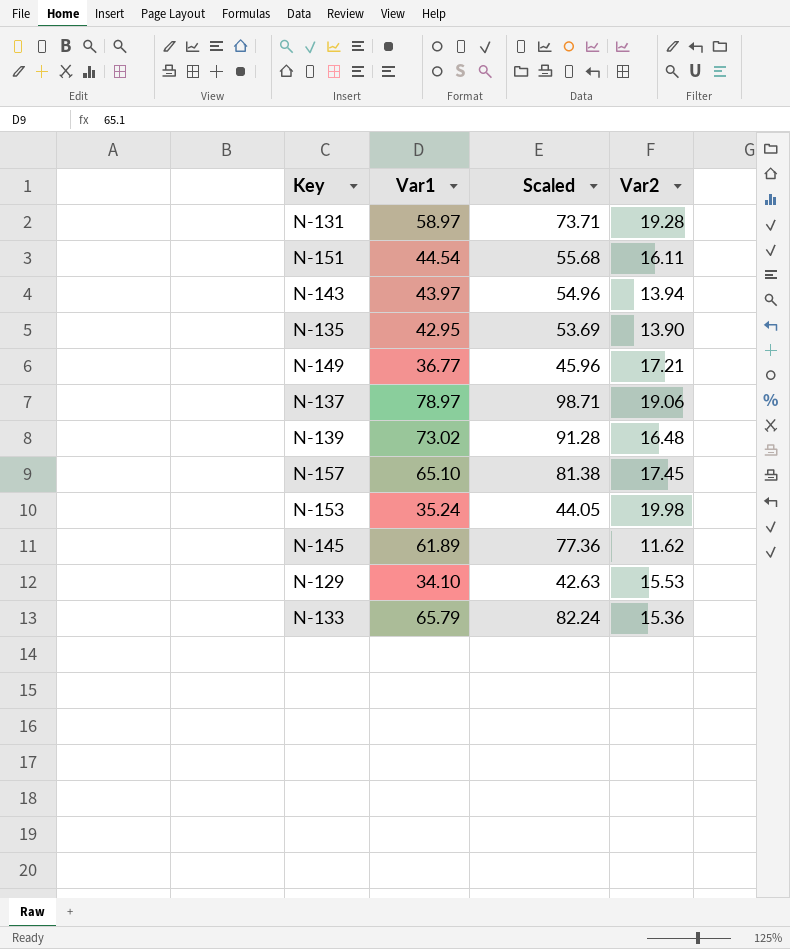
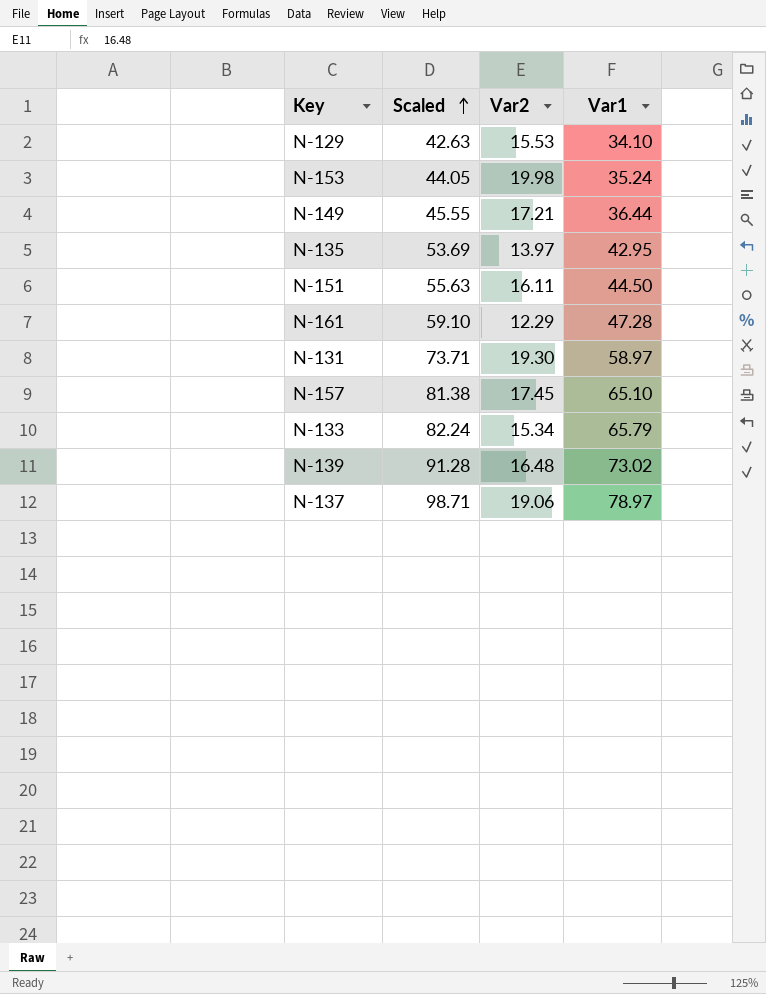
row order: none -> Scaled ascending
column Var1 | position: 2 -> 4
row N-143: 43.97 | 54.96 | 13.94 -> none
row N-145: 61.89 | 77.36 | 11.62 -> none
N-149 | Scaled: 45.96 -> 45.55
N-149 | Var1: 36.77 -> 36.44
N-135 | Var2: 13.90 -> 13.97
N-151 | Scaled: 55.68 -> 55.63
N-151 | Var1: 44.54 -> 44.50
row N-161: none -> 59.10 | 12.29 | 47.28
N-131 | Var2: 19.28 -> 19.30
N-133 | Var2: 15.36 -> 15.34

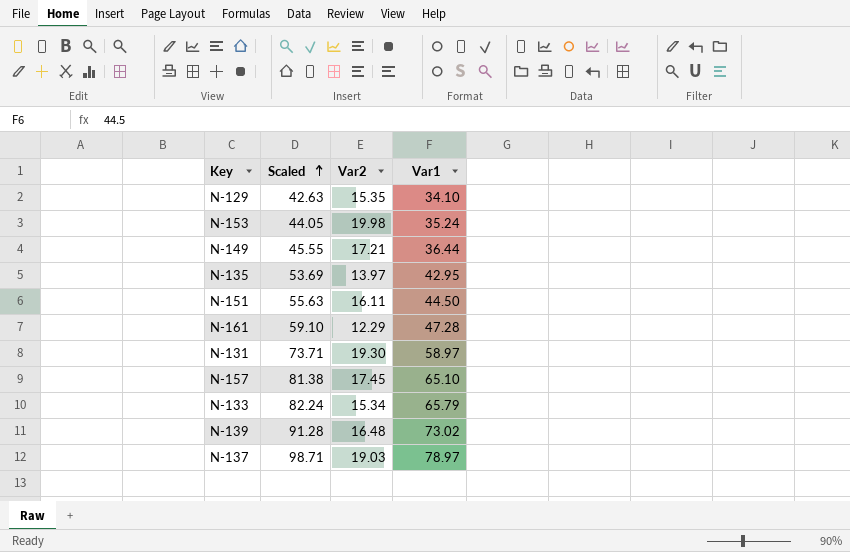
N-129 | Var2: 15.53 -> 15.35
N-137 | Var2: 19.06 -> 19.03

